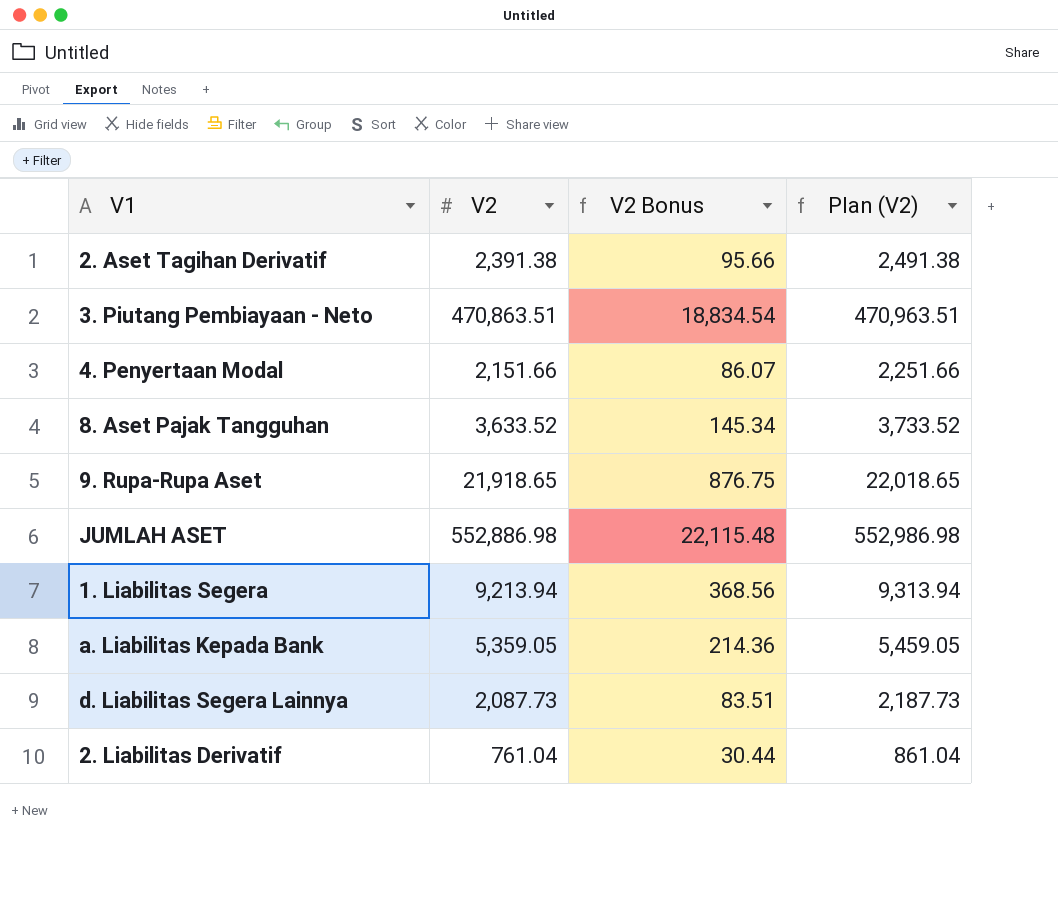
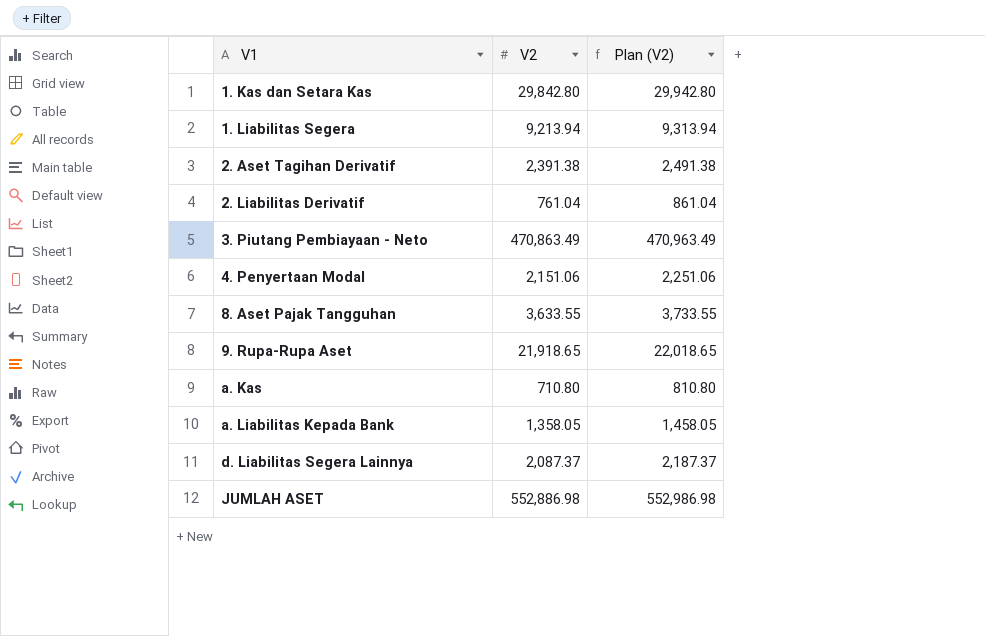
row order: none -> V1 ascending
column V2 Bonus | formula: [V2] * 0.04 -> none
row 1. Kas dan Setara Kas: none -> 29,842.80 | 29,942.80
3. Piutang Pembiayaan - Neto | V2: 470,863.51 -> 470,863.49
3. Piutang Pembiayaan - Neto | Plan (V2): 470,963.51 -> 470,963.49
4. Penyertaan Modal | V2: 2,151.66 -> 2,151.06
4. Penyertaan Modal | Plan (V2): 2,251.66 -> 2,251.06
8. Aset Pajak Tangguhan | V2: 3,633.52 -> 3,633.55
8. Aset Pajak Tangguhan | Plan (V2): 3,733.52 -> 3,733.55
row a. Kas: none -> 710.80 | 810.80
a. Liabilitas Kepada Bank | V2: 5,359.05 -> 1,358.05
a. Liabilitas Kepada Bank | Plan (V2): 5,459.05 -> 1,458.05
d. Liabilitas Segera Lainnya | V2: 2,087.73 -> 2,087.37
d. Liabilitas Segera Lainnya | Plan (V2): 2,187.73 -> 2,187.37

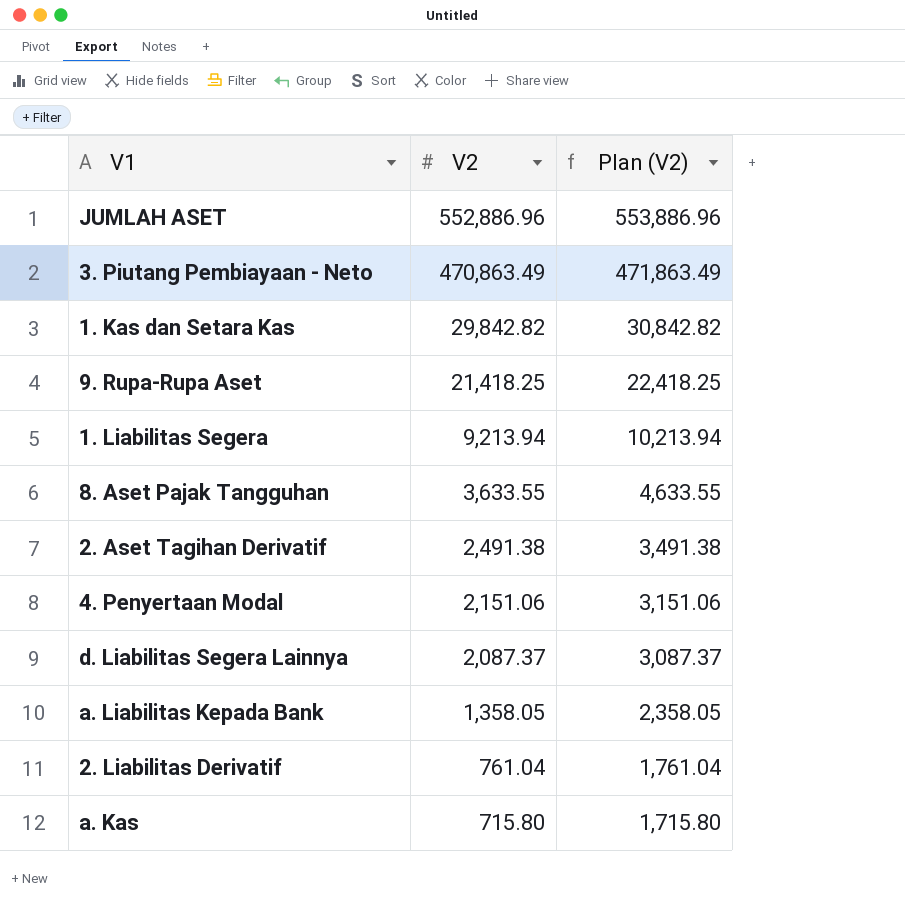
row order: V1 ascending -> V2 descending
column Plan (V2) | formula: [V2] + 100 -> [V2] + 1000
JUMLAH ASET | V2: 552,886.98 -> 552,886.96
1. Kas dan Setara Kas | V2: 29,842.80 -> 29,842.82
9. Rupa-Rupa Aset | V2: 21,918.65 -> 21,418.25
2. Aset Tagihan Derivatif | V2: 2,391.38 -> 2,491.38
a. Kas | V2: 710.80 -> 715.80

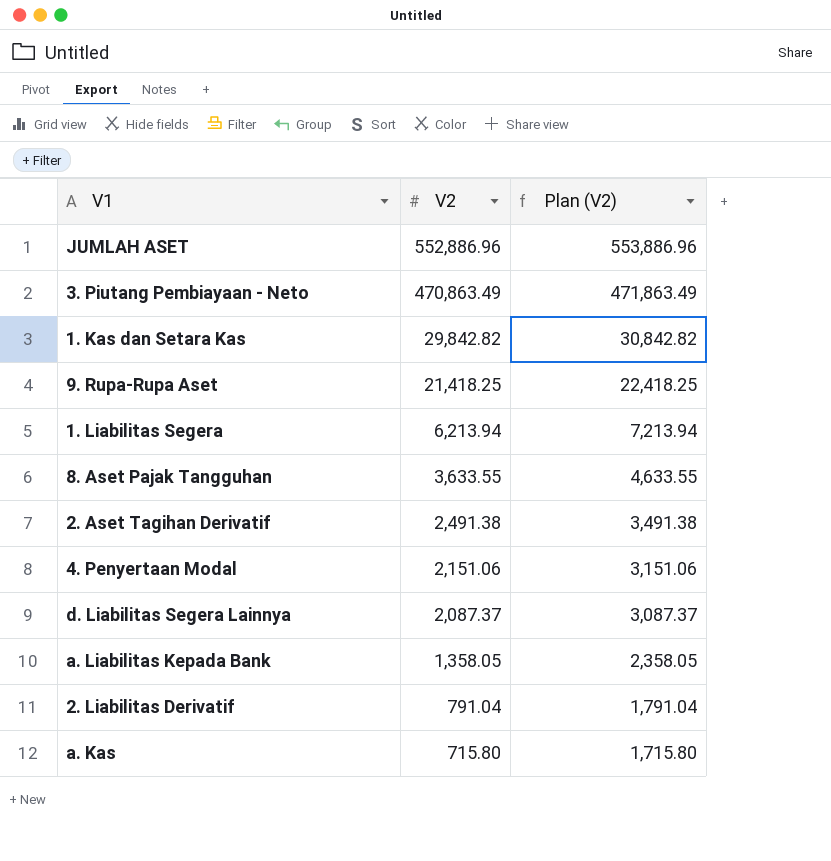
1. Liabilitas Segera | V2: 9,213.94 -> 6,213.94
1. Liabilitas Segera | Plan (V2): 10,213.94 -> 7,213.94
2. Liabilitas Derivatif | V2: 761.04 -> 791.04
2. Liabilitas Derivatif | Plan (V2): 1,761.04 -> 1,791.04

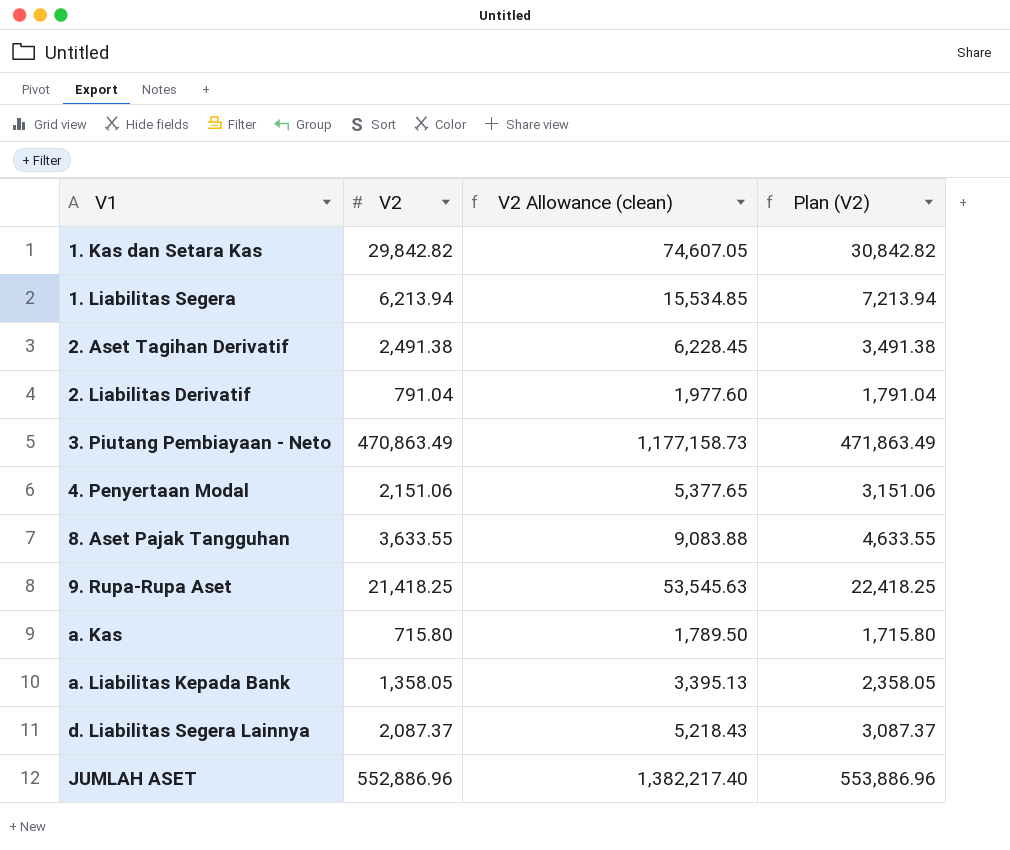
row order: V2 descending -> V1 ascending
column V2 Allowance (clean) | formula: none -> [V2] * 2.5

